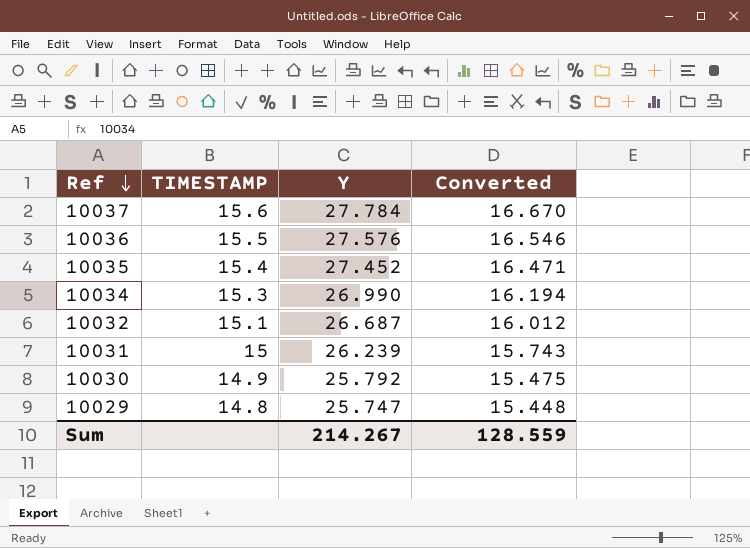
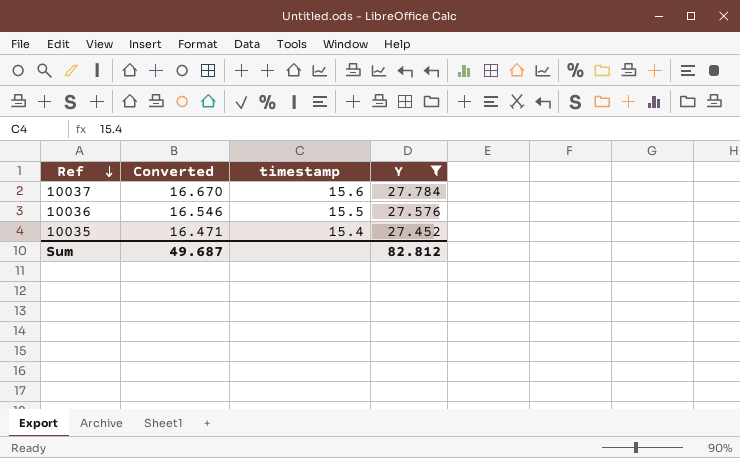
filter: none -> Y >= 27.452
column Converted | position: 4 -> 2
column name: TIMESTAMP -> timestamp
Sum | Converted: 128.559 -> 49.687
Sum | Y: 214.267 -> 82.812

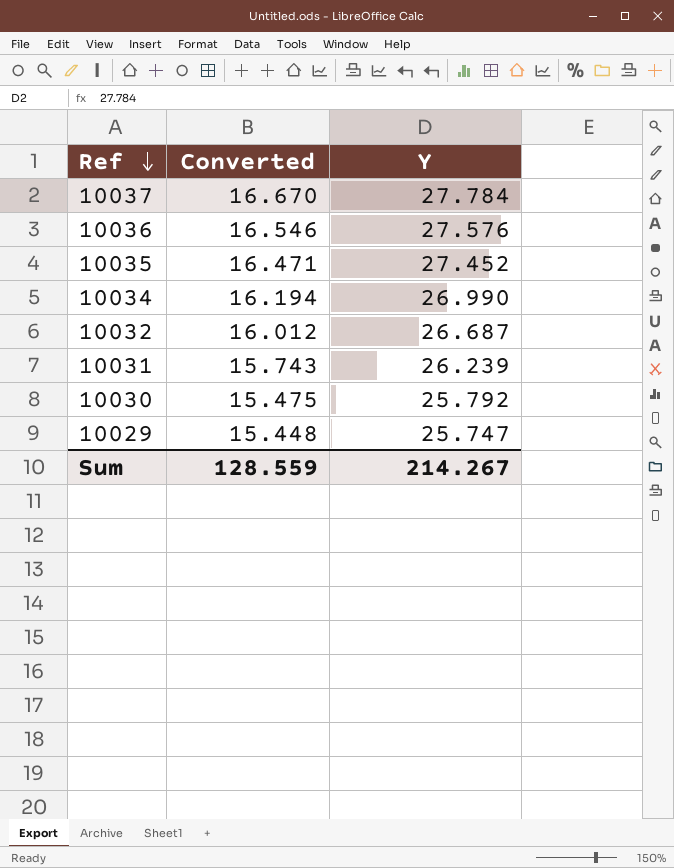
filter: Y >= 27.452 -> none
column timestamp | position: 3 -> none
Sum | Converted: 49.687 -> 128.559
Sum | Y: 82.812 -> 214.267

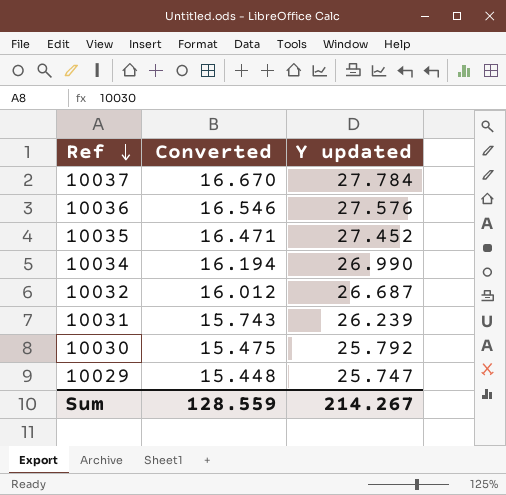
column name: Y -> Y updated

